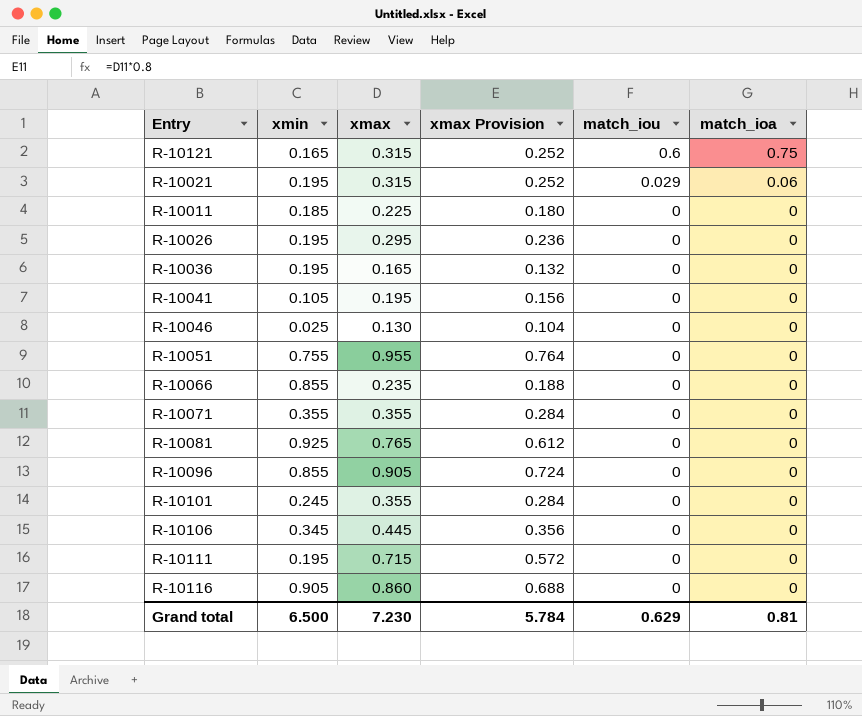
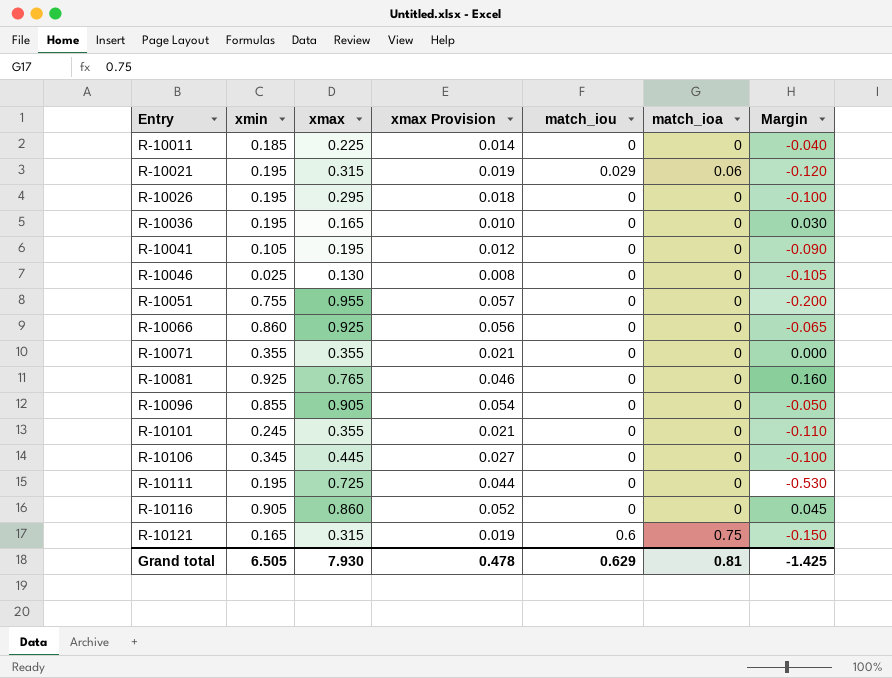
row order: match_iou descending -> Entry ascending
column xmax Provision | formula: [xmax] * 0.8 -> [xmax] * 0.06
column Margin | formula: none -> [xmin] - [xmax]
R-10066 | xmin: 0.855 -> 0.860
R-10066 | xmax: 0.235 -> 0.925
R-10111 | xmax: 0.715 -> 0.725
Grand total | xmin: 6.500 -> 6.505
Grand total | xmax: 7.230 -> 7.930
Grand total | xmax Provision: 5.784 -> 0.478

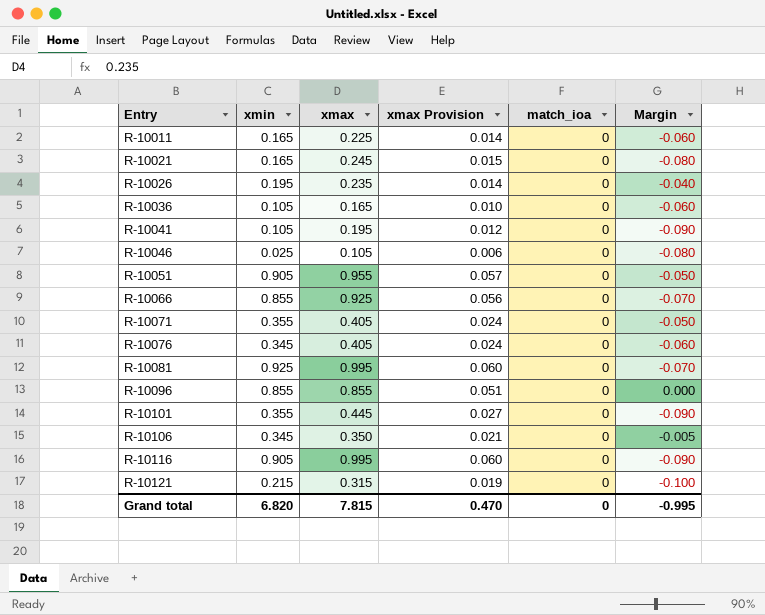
column match_iou | position: 5 -> none
row R-10111: 0.195 | 0.725 | 0.044 | 0 | 0 | -0.530 -> none
R-10011 | xmin: 0.185 -> 0.165
R-10011 | Margin: -0.040 -> -0.060
R-10021 | xmin: 0.195 -> 0.165
R-10021 | xmax: 0.315 -> 0.245
R-10021 | xmax Provision: 0.019 -> 0.015
R-10021 | match_ioa: 0.06 -> 0
R-10021 | Margin: -0.120 -> -0.080
R-10026 | xmax: 0.295 -> 0.235
R-10026 | xmax Provision: 0.018 -> 0.014
R-10026 | Margin: -0.100 -> -0.040
R-10036 | xmin: 0.195 -> 0.105
R-10036 | Margin: 0.030 -> -0.060
R-10046 | xmax: 0.130 -> 0.105
R-10046 | xmax Provision: 0.008 -> 0.006
R-10046 | Margin: -0.105 -> -0.080
R-10051 | xmin: 0.755 -> 0.905
R-10051 | Margin: -0.200 -> -0.050
R-10066 | xmin: 0.860 -> 0.855
R-10066 | Margin: -0.065 -> -0.070
R-10071 | xmax: 0.355 -> 0.405
R-10071 | xmax Provision: 0.021 -> 0.024
R-10071 | Margin: 0.000 -> -0.050
row R-10076: none -> 0.345 | 0.405 | 0.024 | 0 | -0.060
R-10081 | xmax: 0.765 -> 0.995
R-10081 | xmax Provision: 0.046 -> 0.060
R-10081 | Margin: 0.160 -> -0.070
R-10096 | xmax: 0.905 -> 0.855
R-10096 | xmax Provision: 0.054 -> 0.051
R-10096 | Margin: -0.050 -> 0.000
R-10101 | xmin: 0.245 -> 0.355
R-10101 | xmax: 0.355 -> 0.445
R-10101 | xmax Provision: 0.021 -> 0.027
R-10101 | Margin: -0.110 -> -0.090
R-10106 | xmax: 0.445 -> 0.350
R-10106 | xmax Provision: 0.027 -> 0.021
R-10106 | Margin: -0.100 -> -0.005
R-10116 | xmax: 0.860 -> 0.995
R-10116 | xmax Provision: 0.052 -> 0.060
R-10116 | Margin: 0.045 -> -0.090
R-10121 | xmin: 0.165 -> 0.215
R-10121 | match_ioa: 0.75 -> 0
R-10121 | Margin: -0.150 -> -0.100
Grand total | xmin: 6.505 -> 6.820
Grand total | xmax: 7.930 -> 7.815
Grand total | xmax Provision: 0.478 -> 0.470
Grand total | match_ioa: 0.81 -> 0
Grand total | Margin: -1.425 -> -0.995

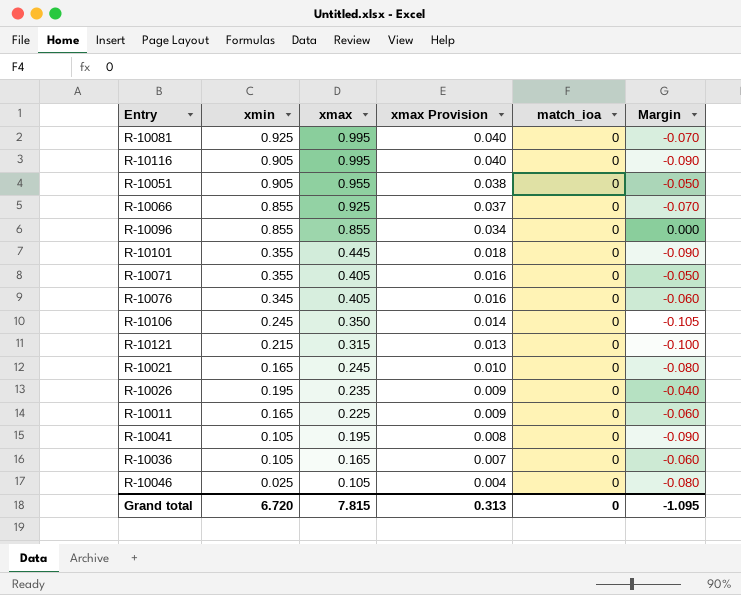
row order: Entry ascending -> xmax descending
column xmax Provision | formula: [xmax] * 0.06 -> [xmax] * 0.04
R-10106 | xmin: 0.345 -> 0.245
R-10106 | Margin: -0.005 -> -0.105
Grand total | xmin: 6.820 -> 6.720
Grand total | xmax Provision: 0.470 -> 0.313
Grand total | Margin: -0.995 -> -1.095

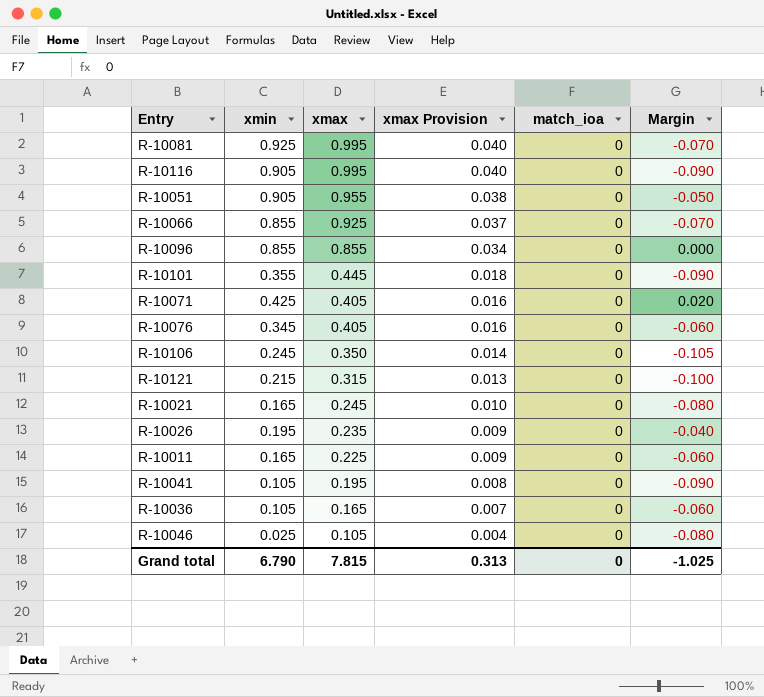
R-10071 | xmin: 0.355 -> 0.425
R-10071 | Margin: -0.050 -> 0.020
Grand total | xmin: 6.720 -> 6.790
Grand total | Margin: -1.095 -> -1.025

